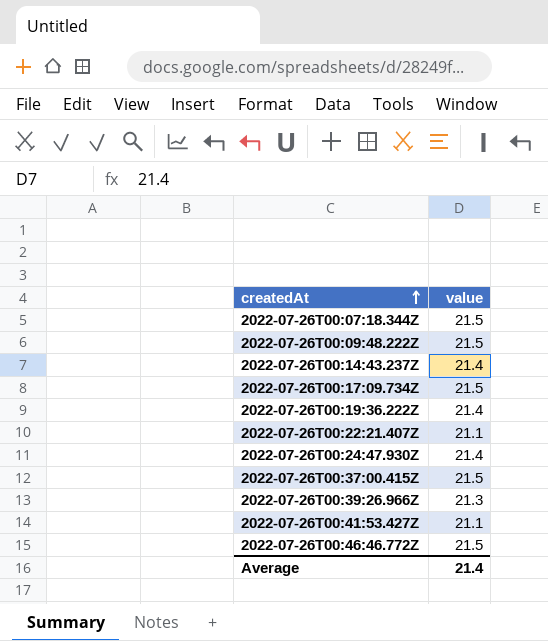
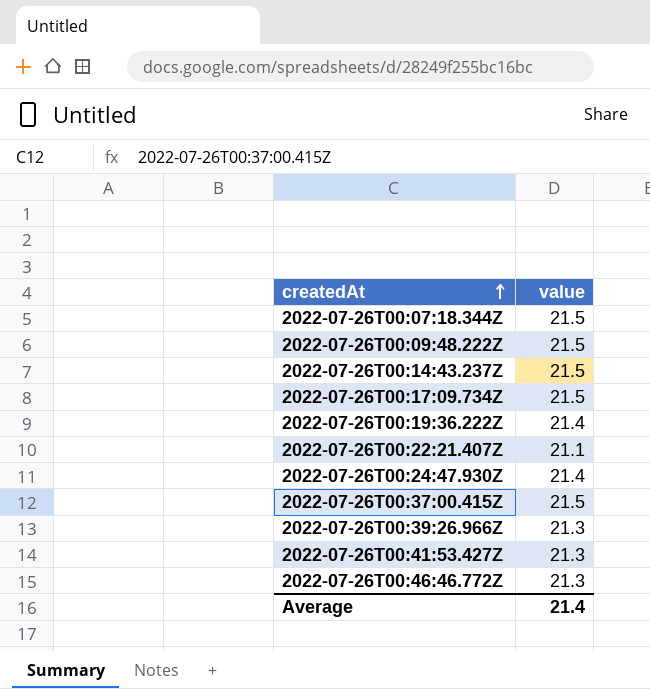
2022-07-26T00:14:43.237Z | value: 21.4 -> 21.5
2022-07-26T00:41:53.427Z | value: 21.1 -> 21.3
2022-07-26T00:46:46.772Z | value: 21.5 -> 21.3

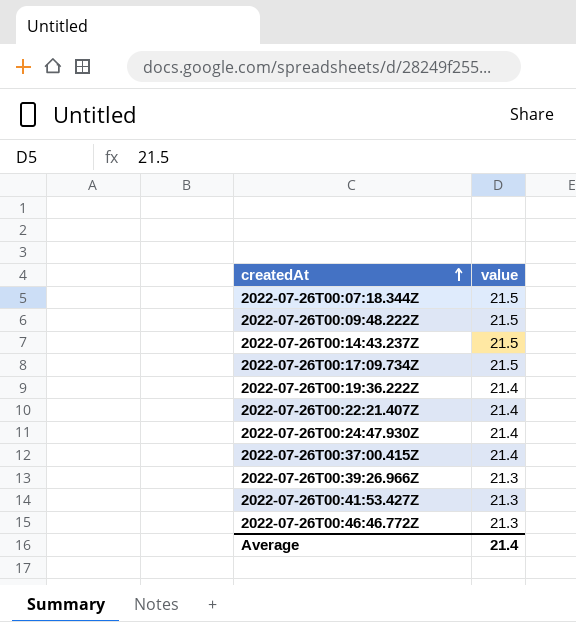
2022-07-26T00:22:21.407Z | value: 21.1 -> 21.4
2022-07-26T00:37:00.415Z | value: 21.5 -> 21.4

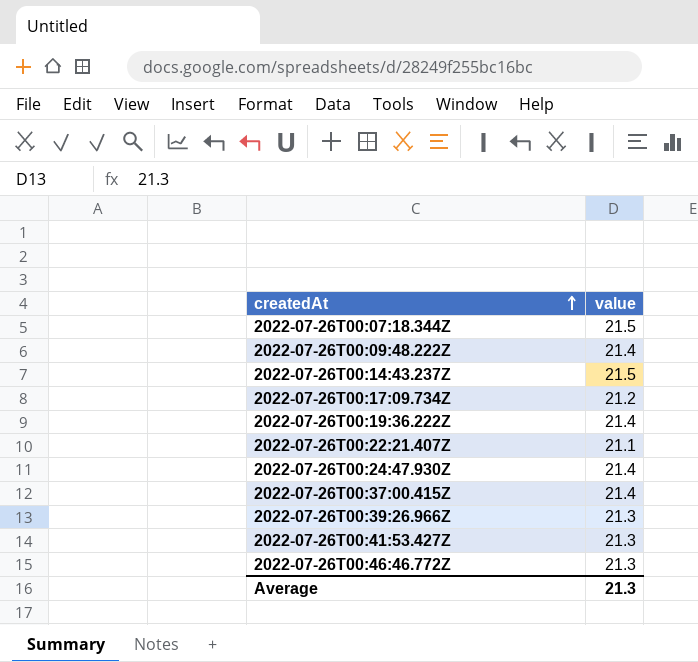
2022-07-26T00:09:48.222Z | value: 21.5 -> 21.4
2022-07-26T00:17:09.734Z | value: 21.5 -> 21.2
2022-07-26T00:22:21.407Z | value: 21.4 -> 21.1
Average | value: 21.4 -> 21.3

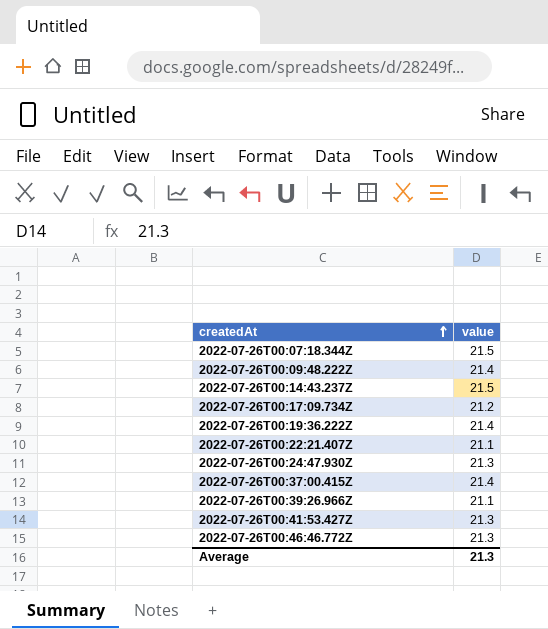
2022-07-26T00:24:47.930Z | value: 21.4 -> 21.3
2022-07-26T00:39:26.966Z | value: 21.3 -> 21.1

